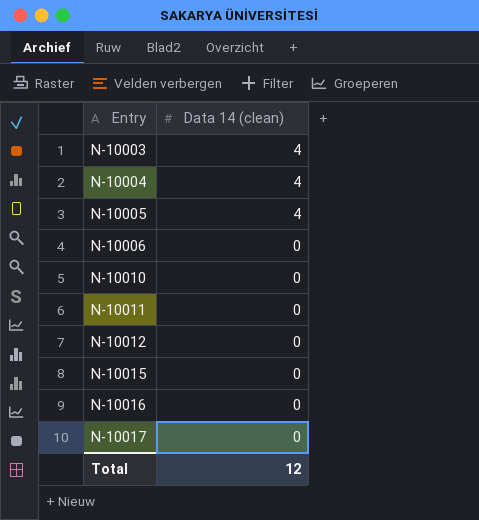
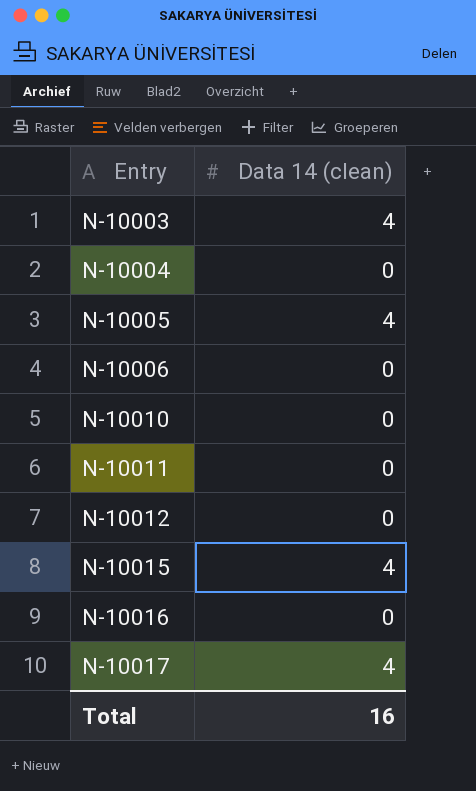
N-10004 | Data 14 (clean): 4 -> 0
N-10015 | Data 14 (clean): 0 -> 4
N-10017 | Data 14 (clean): 0 -> 4
Total | Data 14 (clean): 12 -> 16

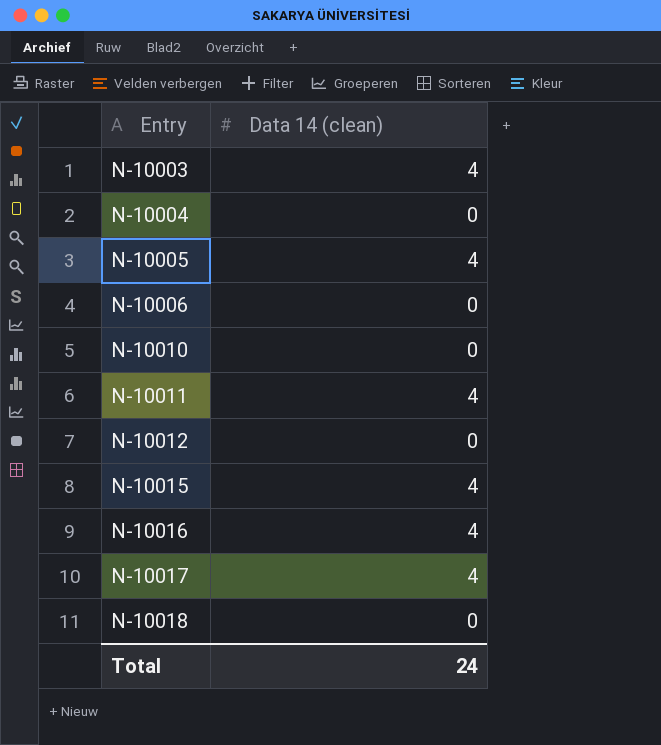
N-10011 | Data 14 (clean): 0 -> 4
N-10016 | Data 14 (clean): 0 -> 4
row N-10018: none -> 0
Total | Data 14 (clean): 16 -> 24

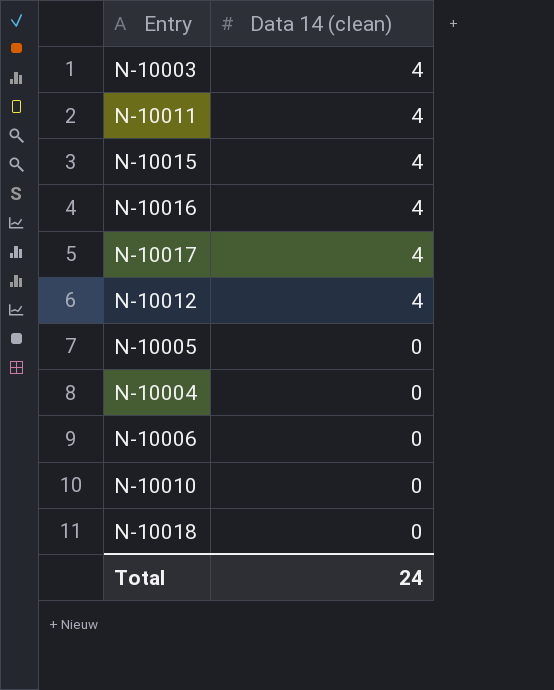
row order: Entry ascending -> Data 14 (clean) descending
N-10012 | Data 14 (clean): 0 -> 4
N-10005 | Data 14 (clean): 4 -> 0

